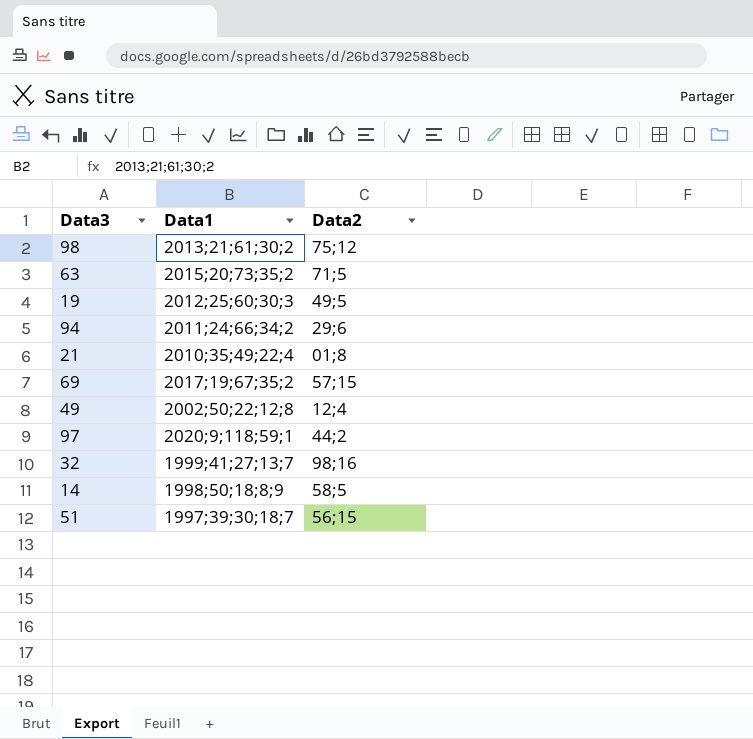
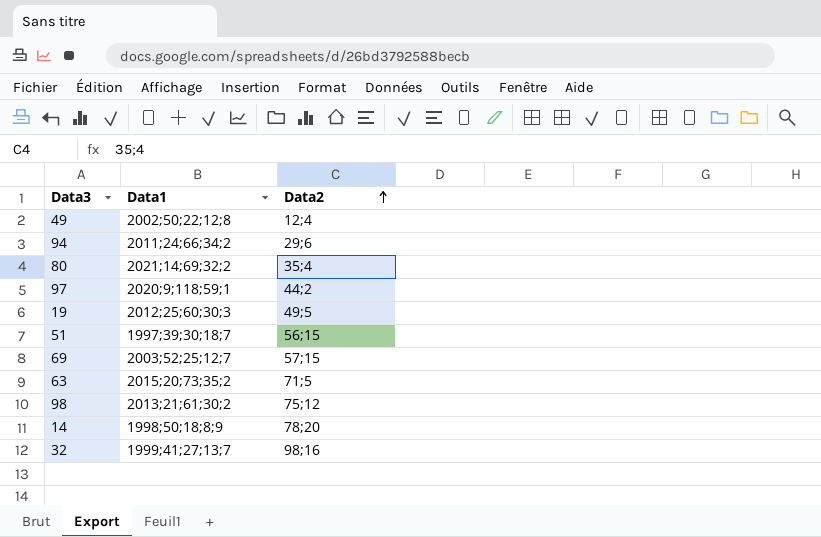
row order: none -> Data2 ascending
row 21: 2010;35;49;22;4 | 01;8 -> none
row 80: none -> 2021;14;69;32;2 | 35;4
69 | Data1: 2017;19;67;35;2 -> 2003;52;25;12;7
14 | Data2: 58;5 -> 78;20

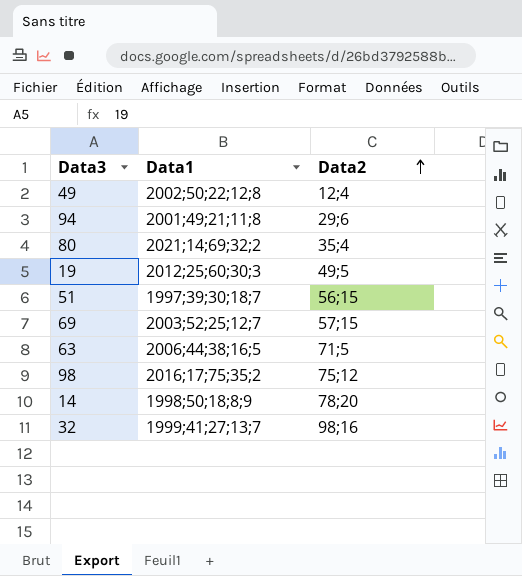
row 97: 2020;9;118;59;1 | 44;2 -> none
94 | Data1: 2011;24;66;34;2 -> 2001;49;21;11;8
63 | Data1: 2015;20;73;35;2 -> 2006;44;38;16;5
98 | Data1: 2013;21;61;30;2 -> 2016;17;75;35;2

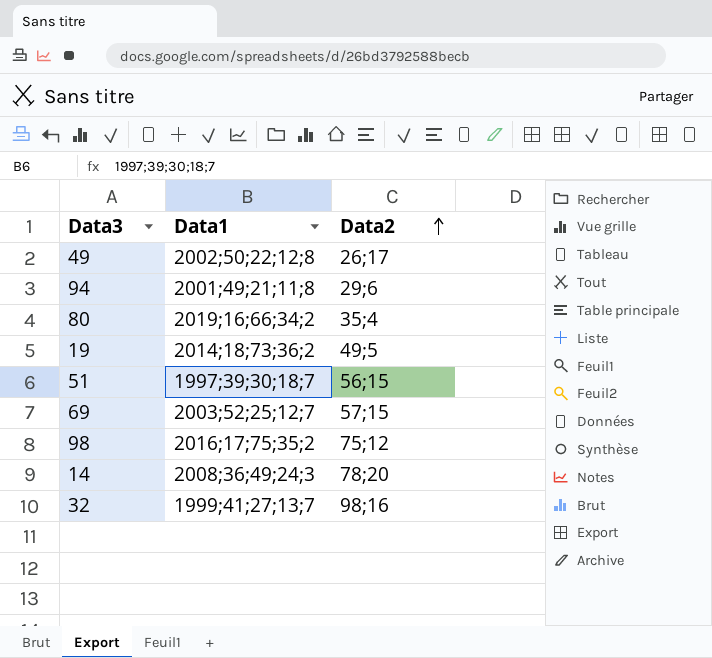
row 63: 2006;44;38;16;5 | 71;5 -> none
49 | Data2: 12;4 -> 26;17
80 | Data1: 2021;14;69;32;2 -> 2019;16;66;34;2
19 | Data1: 2012;25;60;30;3 -> 2014;18;73;36;2
14 | Data1: 1998;50;18;8;9 -> 2008;36;49;24;3

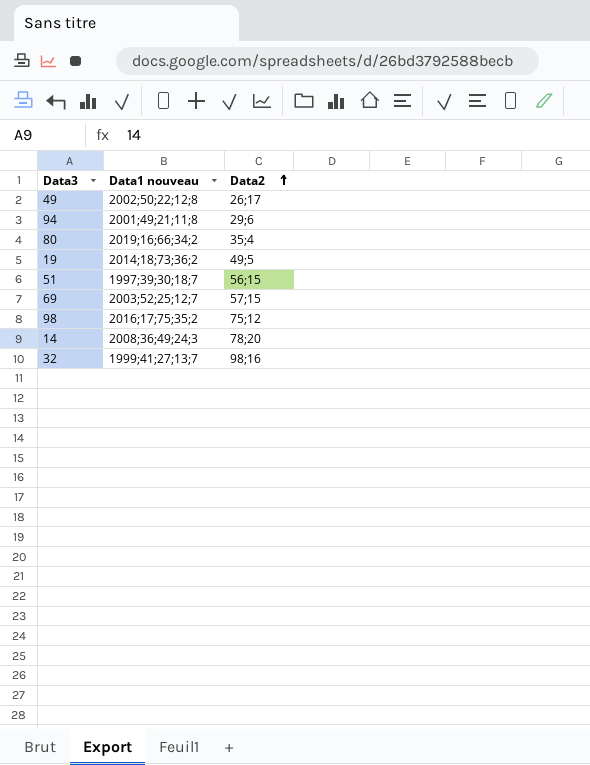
column name: Data1 -> Data1 nouveau

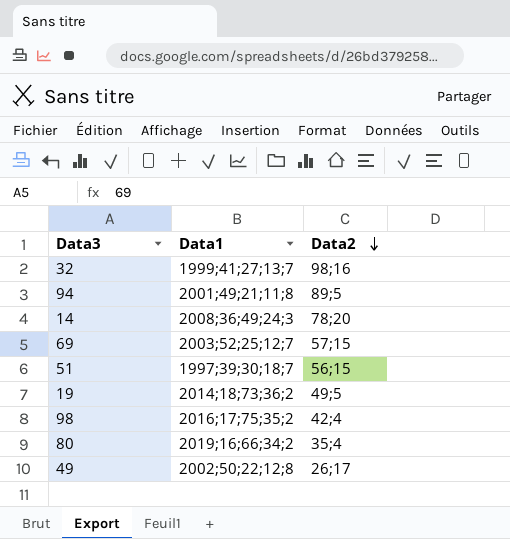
row order: Data2 ascending -> Data2 descending
column name: Data1 nouveau -> Data1
94 | Data2: 29;6 -> 89;5
98 | Data2: 75;12 -> 42;4

